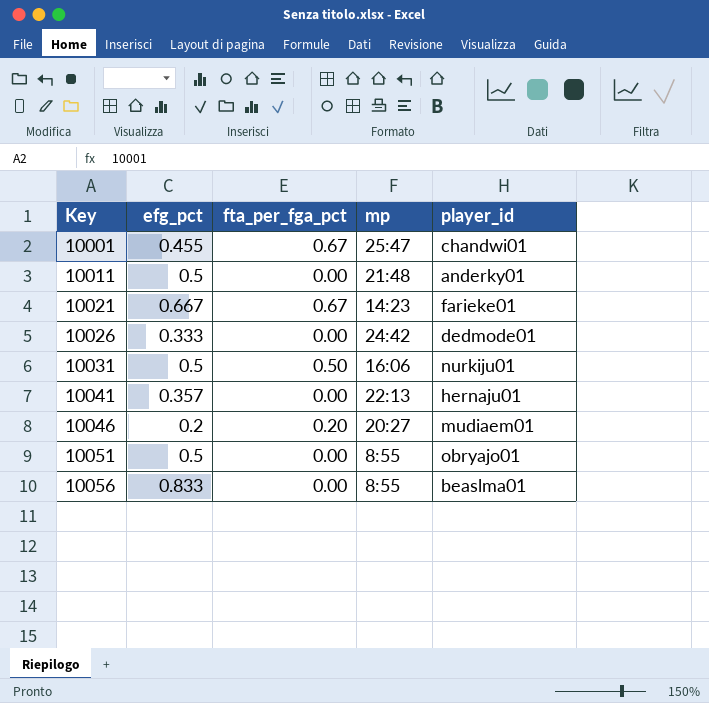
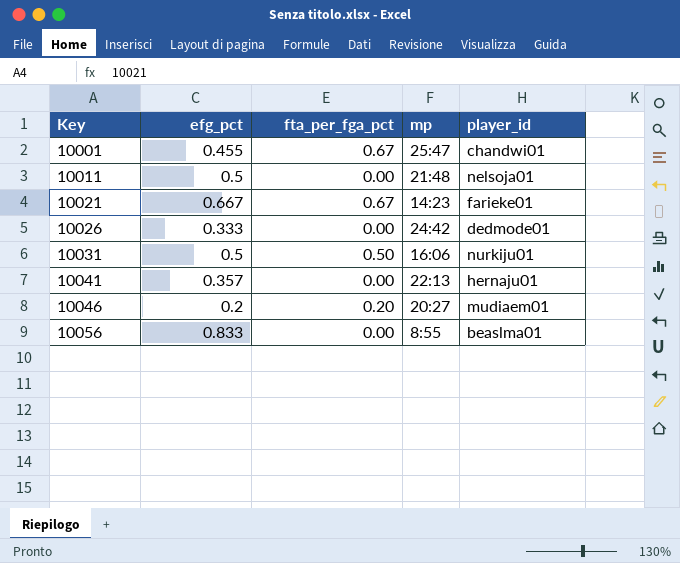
row 10051: 0.5 | 0.00 | 8:55 | obryajo01 -> none
10011 | player_id: anderky01 -> nelsoja01

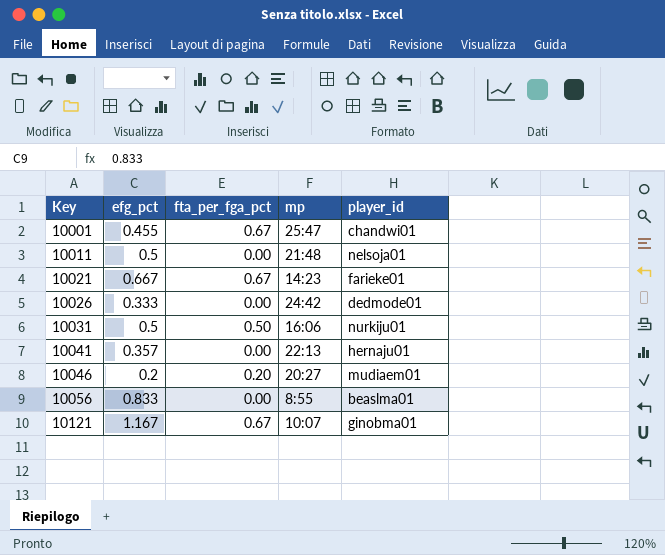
row 10121: none -> 1.167 | 0.67 | 10:07 | ginobma01

